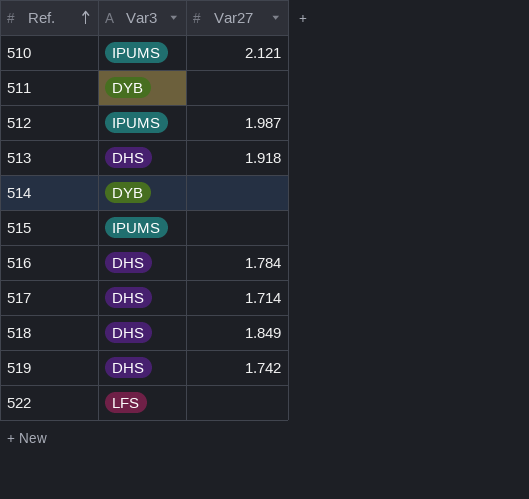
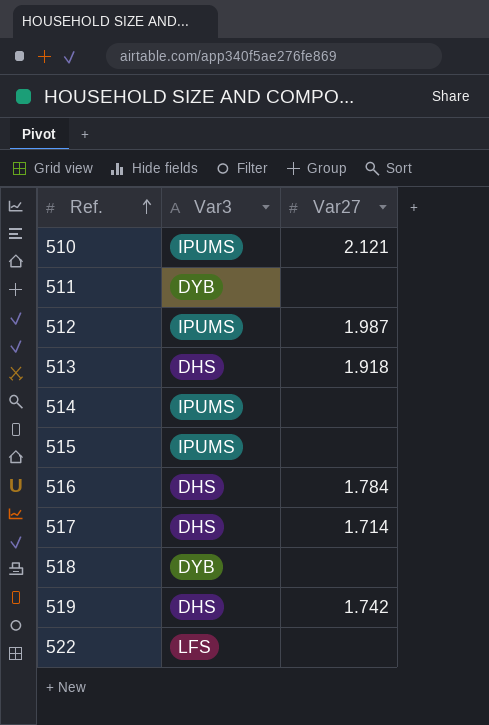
514 | Var3: DYB -> IPUMS
518 | Var3: DHS -> DYB
518 | Var27: 1.849 -> none

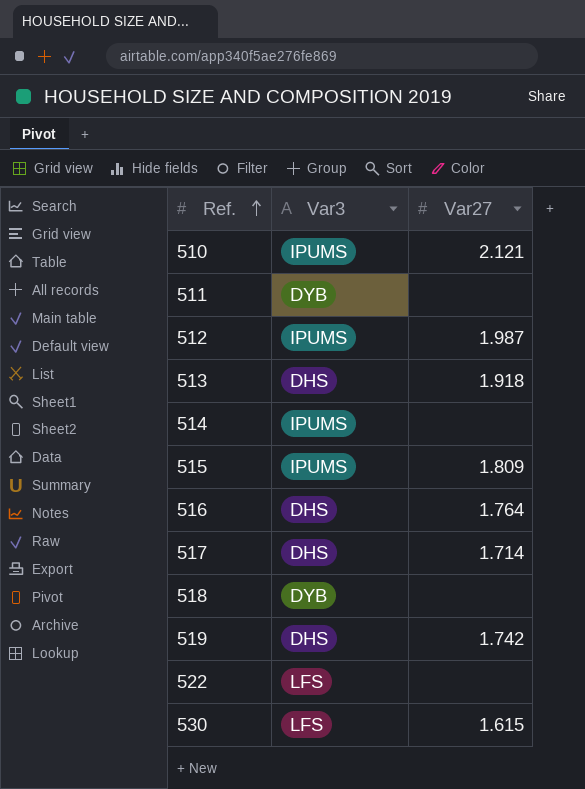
515 | Var27: none -> 1.809
516 | Var27: 1.784 -> 1.764
row 530: none -> LFS | 1.615

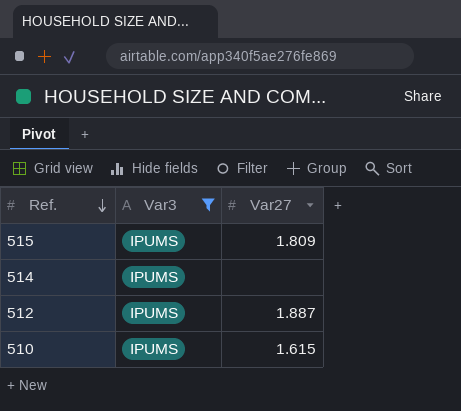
filter: none -> Var3 = IPUMS
row order: Ref. ascending -> Ref. descending
512 | Var27: 1.987 -> 1.887
510 | Var27: 2.121 -> 1.615

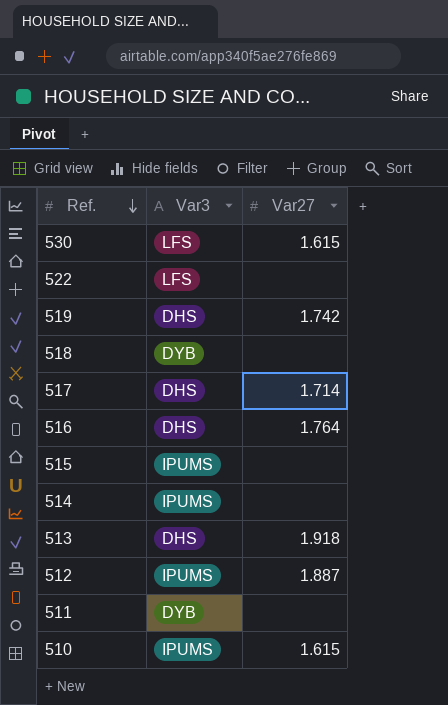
filter: Var3 = IPUMS -> none
515 | Var27: 1.809 -> none

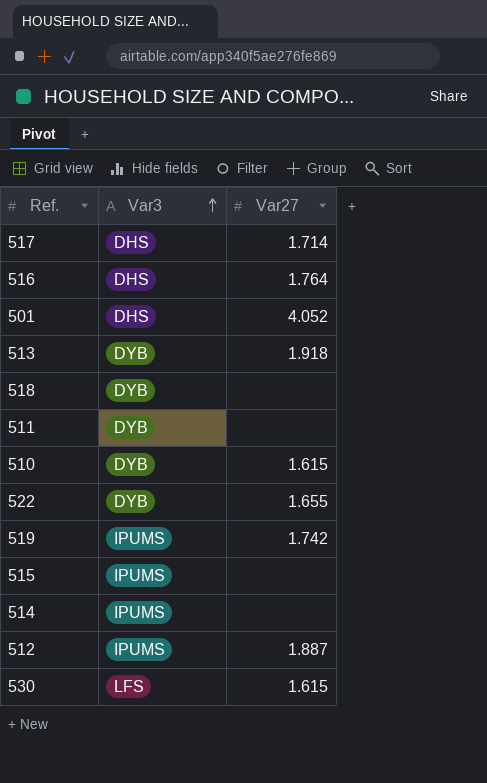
row order: Ref. descending -> Var3 ascending
row 501: none -> DHS | 4.052
513 | Var3: DHS -> DYB
510 | Var3: IPUMS -> DYB
522 | Var3: LFS -> DYB
522 | Var27: none -> 1.655
519 | Var3: DHS -> IPUMS

